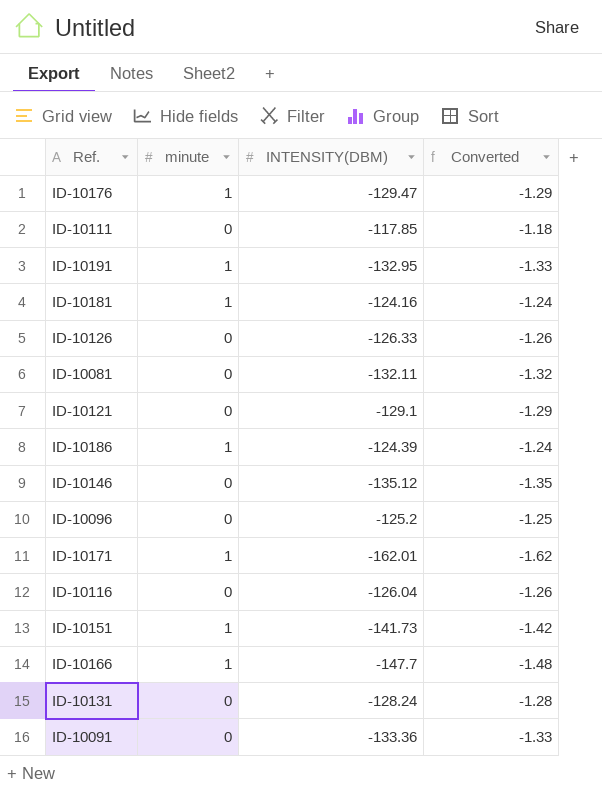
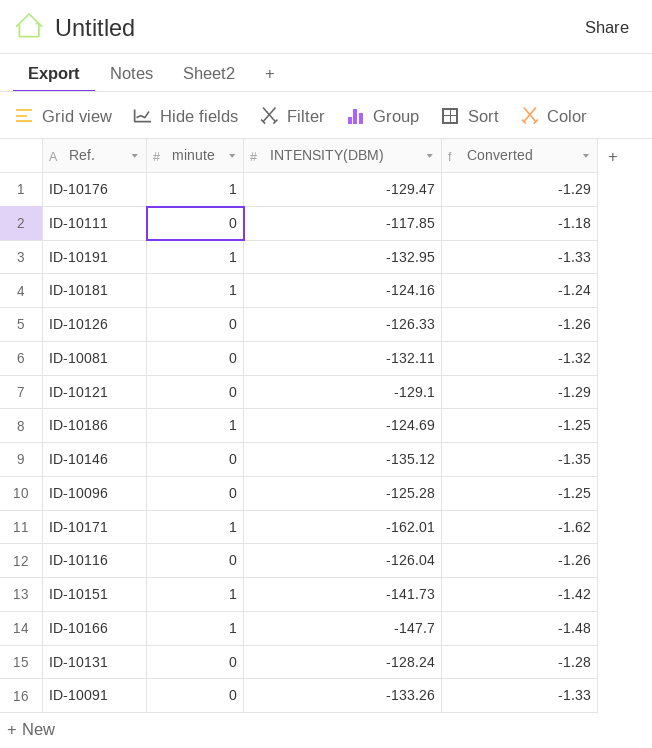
ID-10186 | INTENSITY(DBM): -124.39 -> -124.69
ID-10186 | Converted: -1.24 -> -1.25
ID-10096 | INTENSITY(DBM): -125.2 -> -125.28
ID-10091 | INTENSITY(DBM): -133.36 -> -133.26

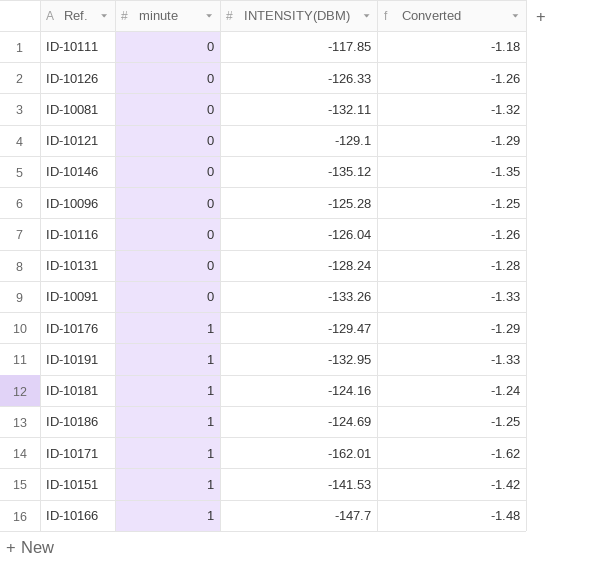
row order: none -> minute ascending
ID-10151 | INTENSITY(DBM): -141.73 -> -141.53

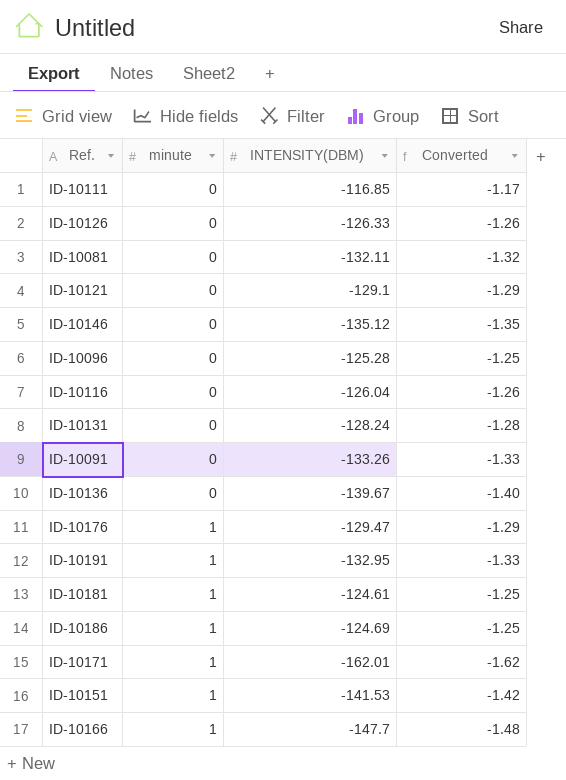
ID-10111 | INTENSITY(DBM): -117.85 -> -116.85
ID-10111 | Converted: -1.18 -> -1.17
row ID-10136: none -> 0 | -139.67 | -1.40
ID-10181 | INTENSITY(DBM): -124.16 -> -124.61
ID-10181 | Converted: -1.24 -> -1.25

